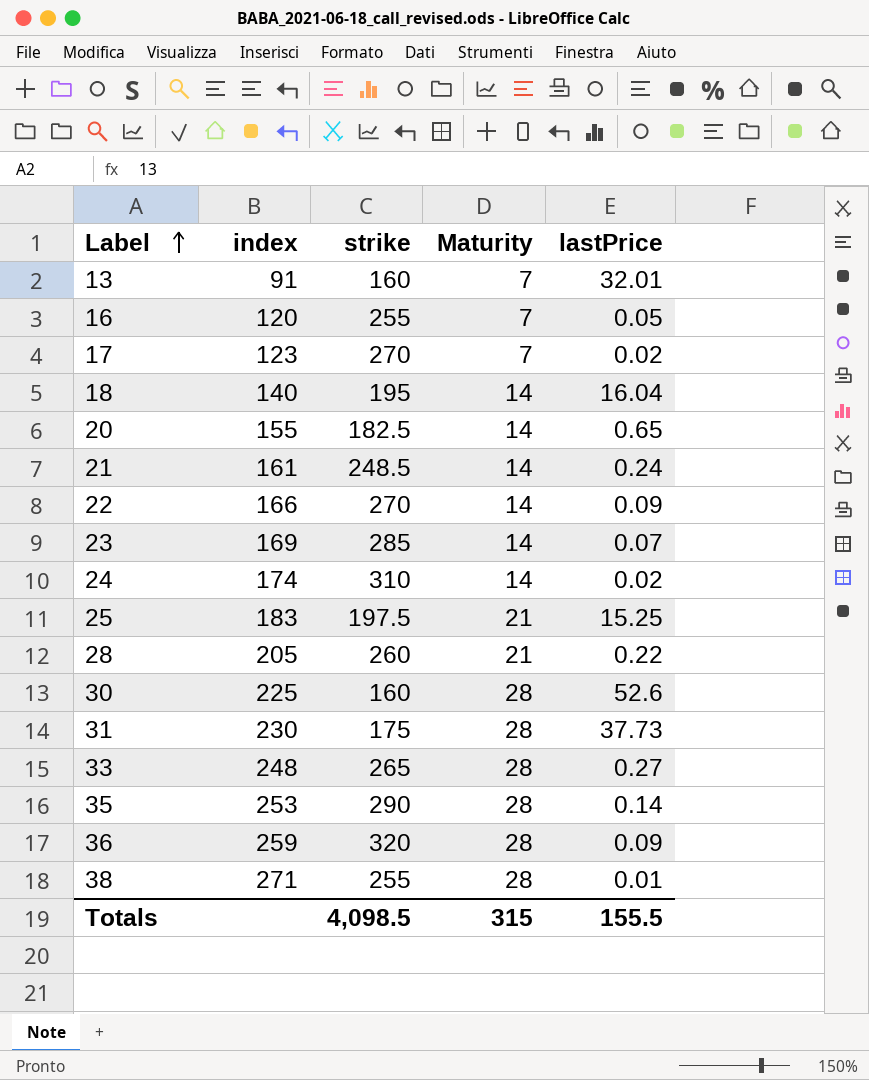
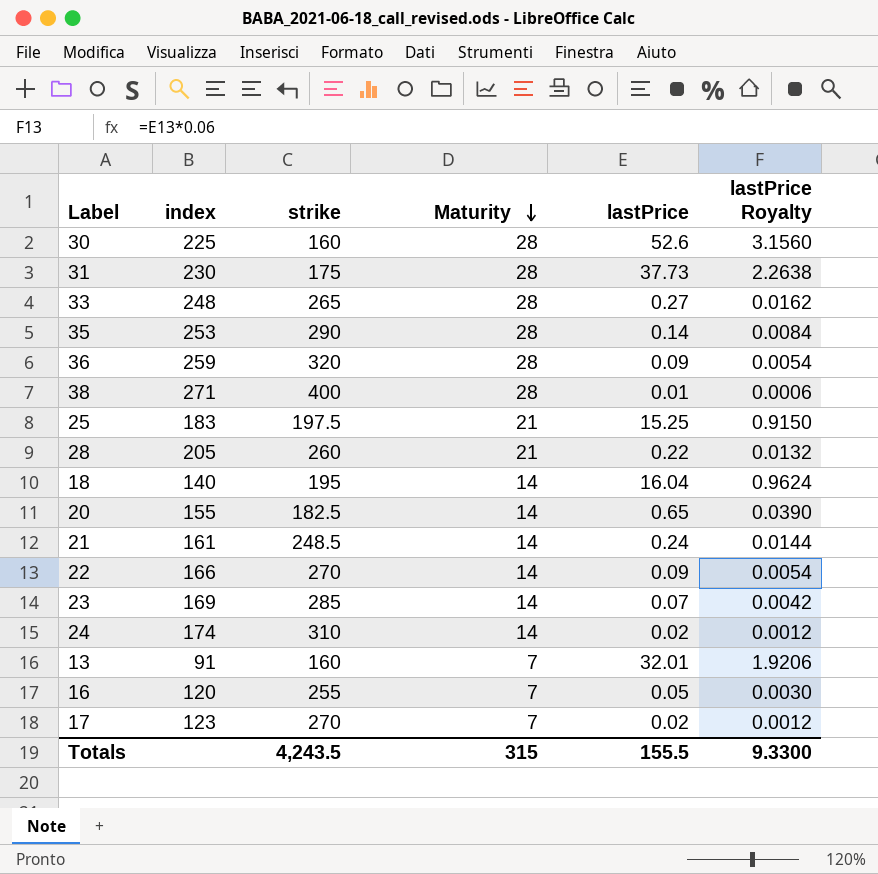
row order: Label ascending -> Maturity descending
column lastPrice Royalty | formula: none -> [lastPrice] * 0.06
38 | strike: 255 -> 400
Totals | strike: 4,098.5 -> 4,243.5

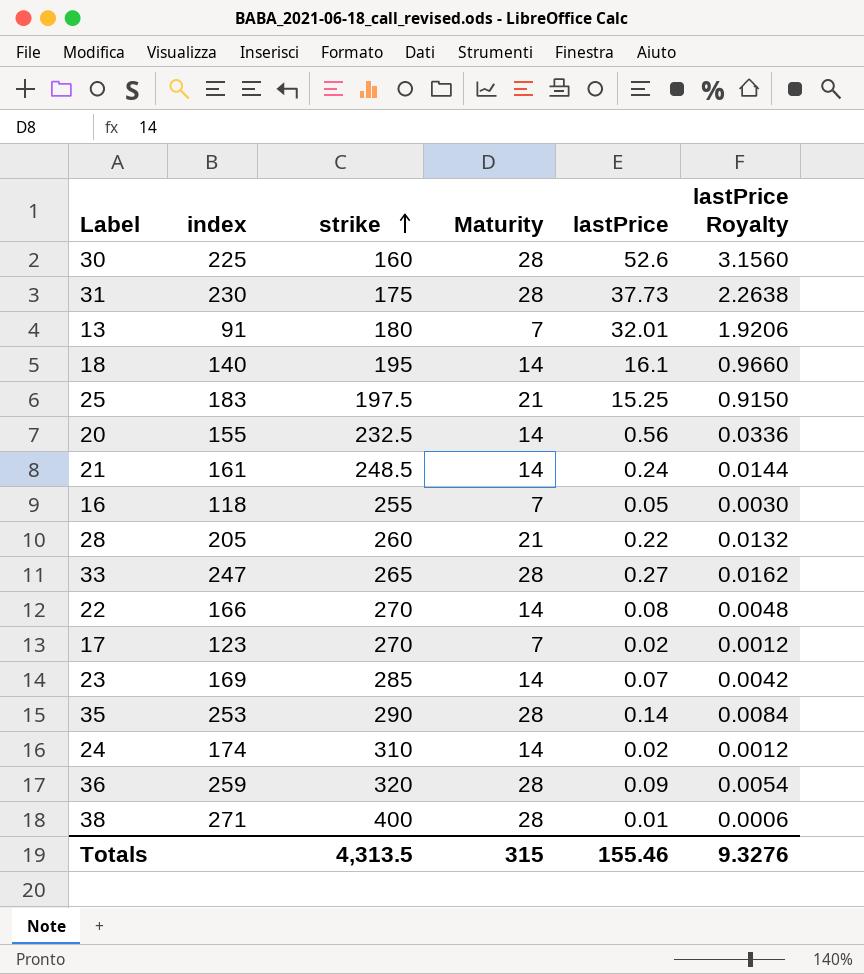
row order: Maturity descending -> strike ascending
13 | strike: 160 -> 180
18 | lastPrice: 16.04 -> 16.1
18 | lastPrice Royalty: 0.9624 -> 0.9660
20 | strike: 182.5 -> 232.5
20 | lastPrice: 0.65 -> 0.56
20 | lastPrice Royalty: 0.0390 -> 0.0336
16 | index: 120 -> 118
33 | index: 248 -> 247
22 | lastPrice: 0.09 -> 0.08
22 | lastPrice Royalty: 0.0054 -> 0.0048
Totals | strike: 4,243.5 -> 4,313.5
Totals | lastPrice: 155.5 -> 155.46
Totals | lastPrice Royalty: 9.3300 -> 9.3276

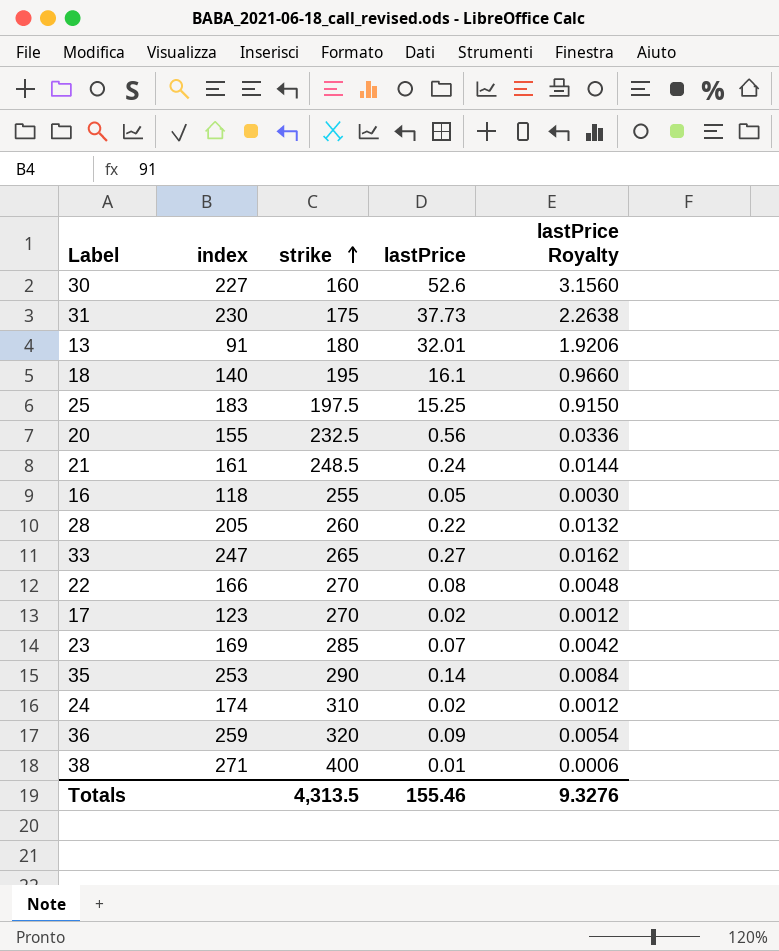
column Maturity | position: 4 -> none
30 | index: 225 -> 227

